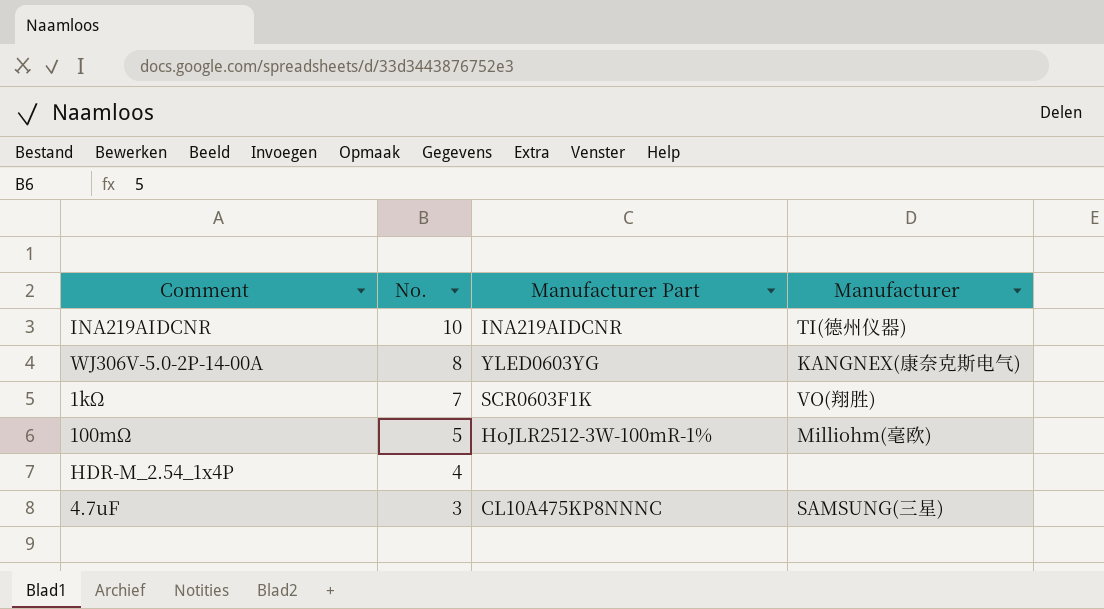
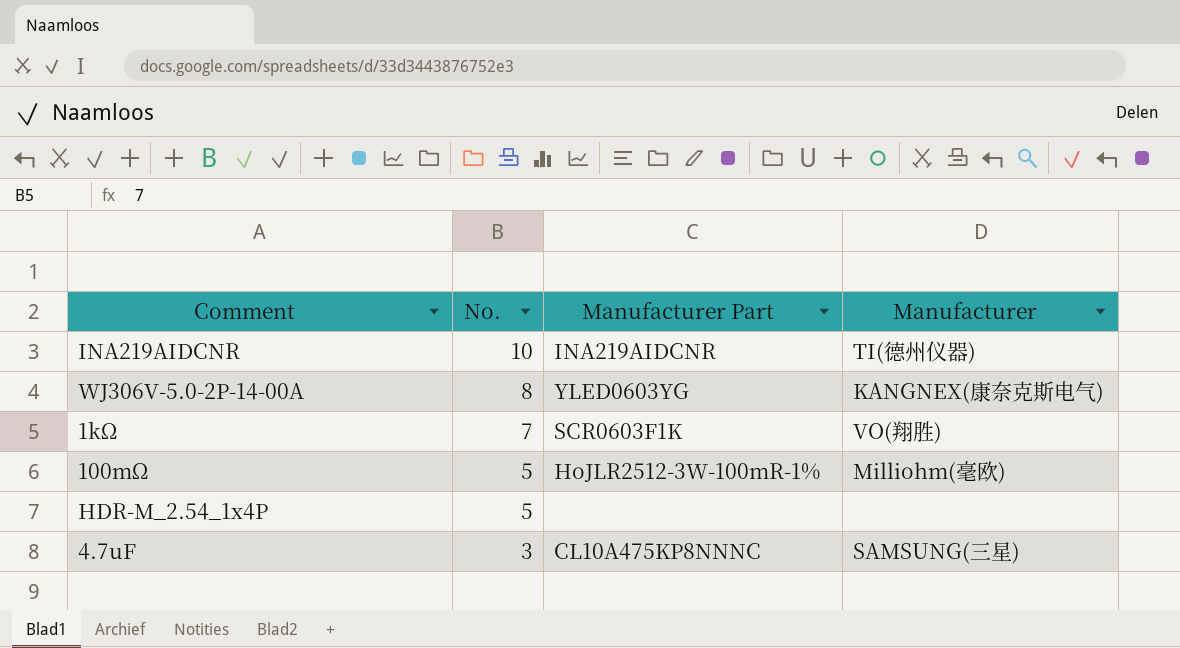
HDR-M_2.54_1x4P | No.: 4 -> 5

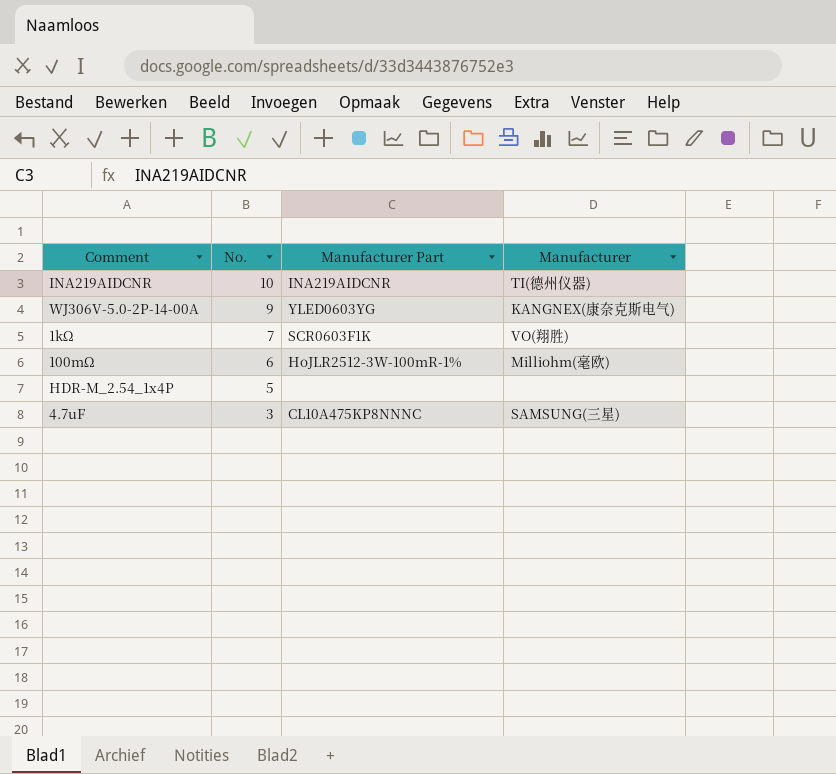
WJ306V-5.0-2P-14-00A | No.: 8 -> 9
100mΩ | No.: 5 -> 6

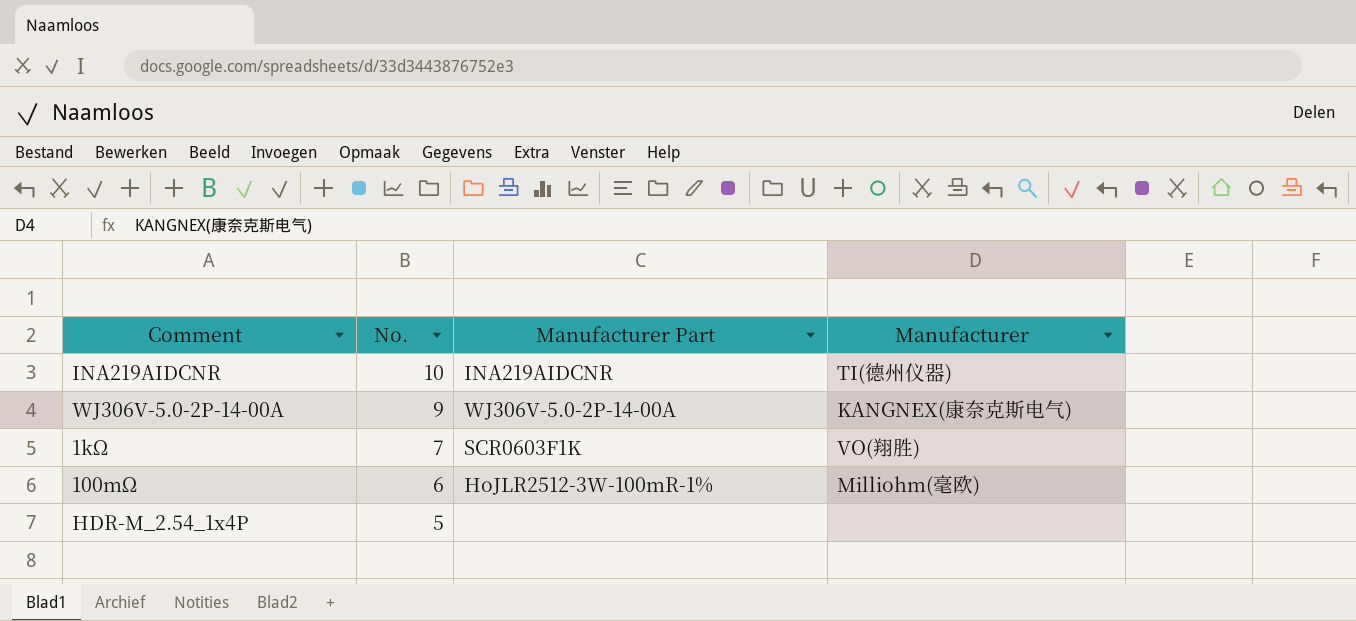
row 4.7uF: 3 | CL10A475KP8NNNC | SAMSUNG(三星) -> none
WJ306V-5.0-2P-14-00A | Manufacturer Part: YLED0603YG -> WJ306V-5.0-2P-14-00A

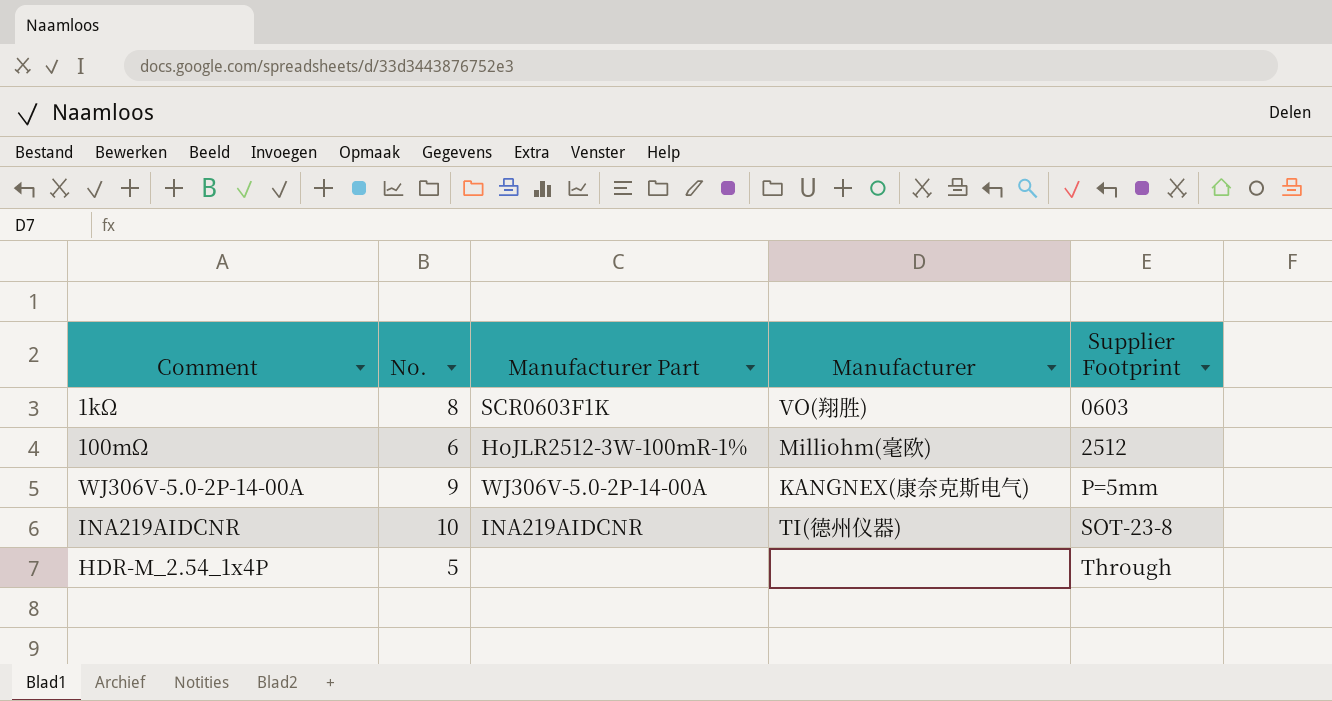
row order: No. descending -> Supplier Footprint ascending
column Supplier Footprint | position: none -> 5
1kΩ | No.: 7 -> 8

